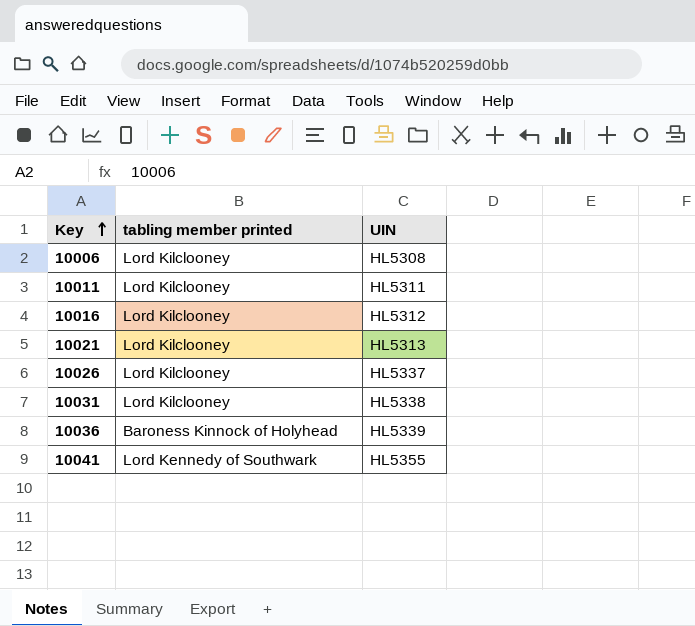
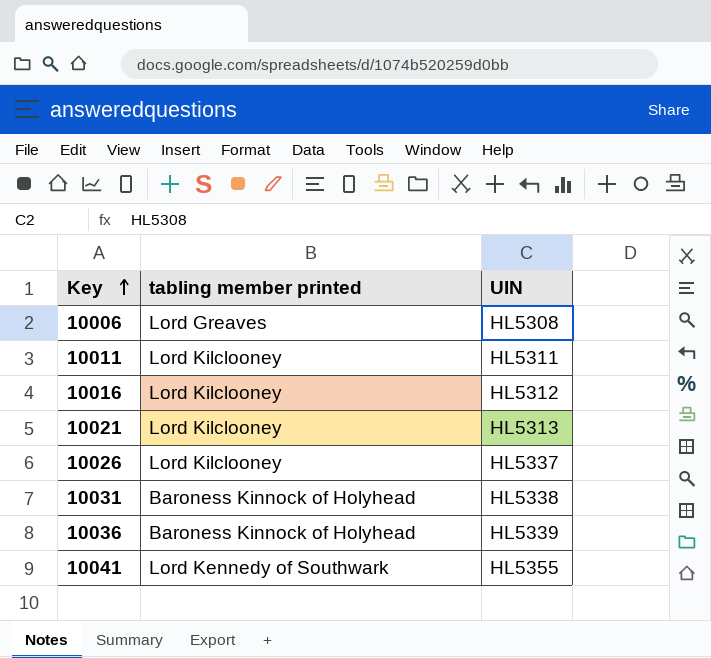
10006 | tabling member printed: Lord Kilclooney -> Lord Greaves
10031 | tabling member printed: Lord Kilclooney -> Baroness Kinnock of Holyhead

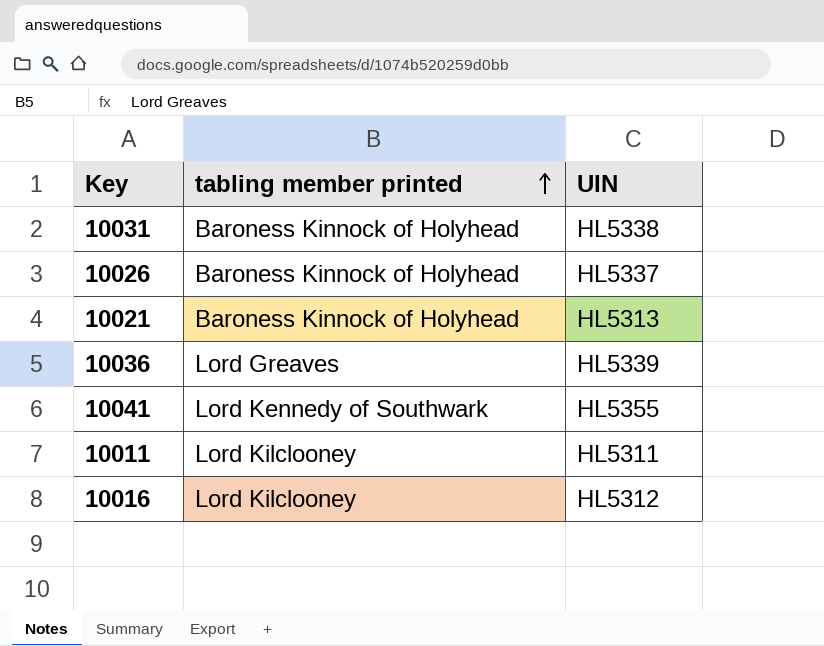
row order: Key ascending -> tabling member printed ascending
row 10006: Lord Greaves | HL5308 -> none
10026 | tabling member printed: Lord Kilclooney -> Baroness Kinnock of Holyhead
10021 | tabling member printed: Lord Kilclooney -> Baroness Kinnock of Holyhead
10036 | tabling member printed: Baroness Kinnock of Holyhead -> Lord Greaves

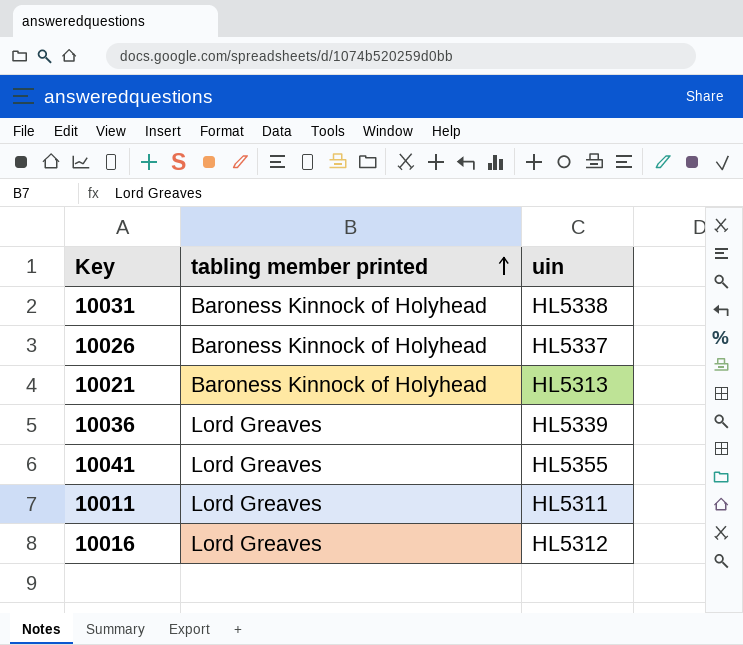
column name: UIN -> uin
10041 | tabling member printed: Lord Kennedy of Southwark -> Lord Greaves
10011 | tabling member printed: Lord Kilclooney -> Lord Greaves
10016 | tabling member printed: Lord Kilclooney -> Lord Greaves

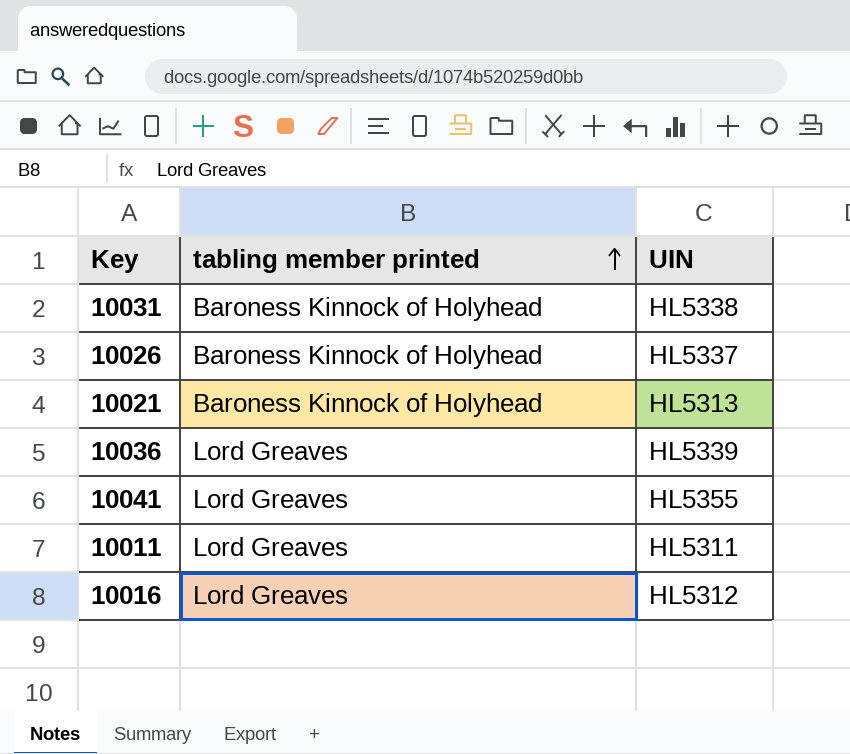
column name: uin -> UIN

